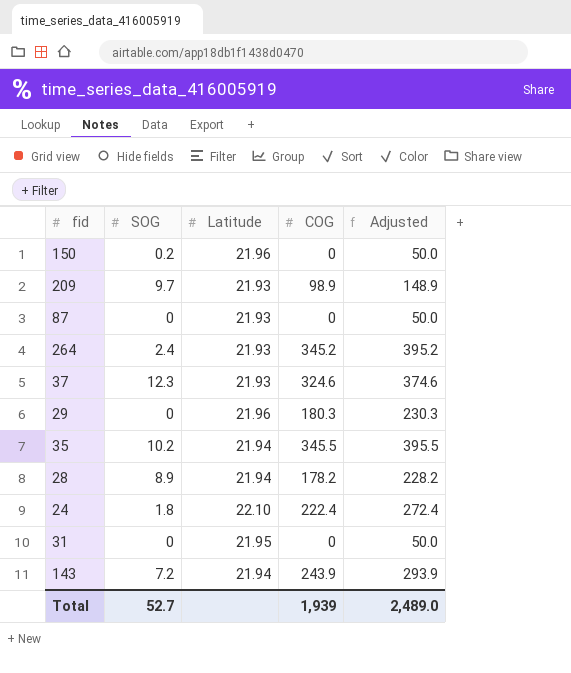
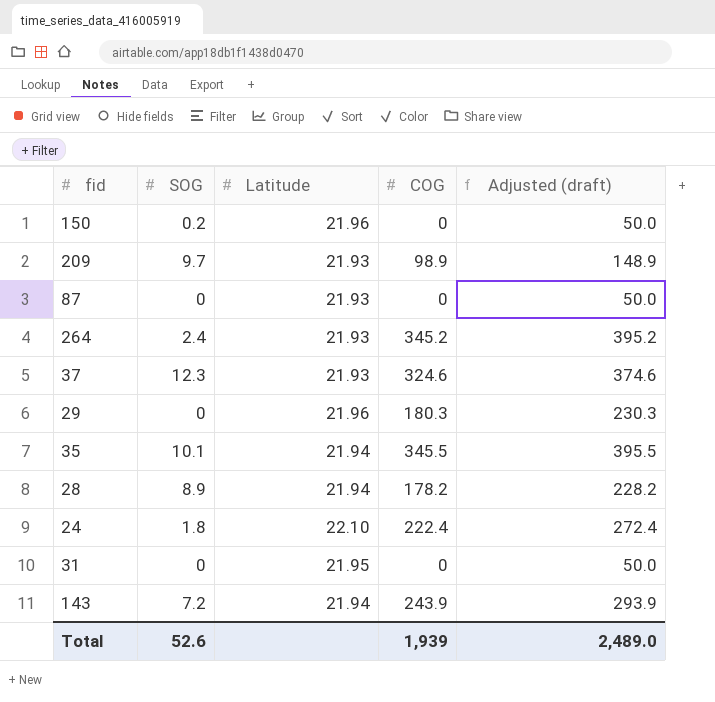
column name: Adjusted -> Adjusted (draft)
35 | SOG: 10.2 -> 10.1
Total | SOG: 52.7 -> 52.6

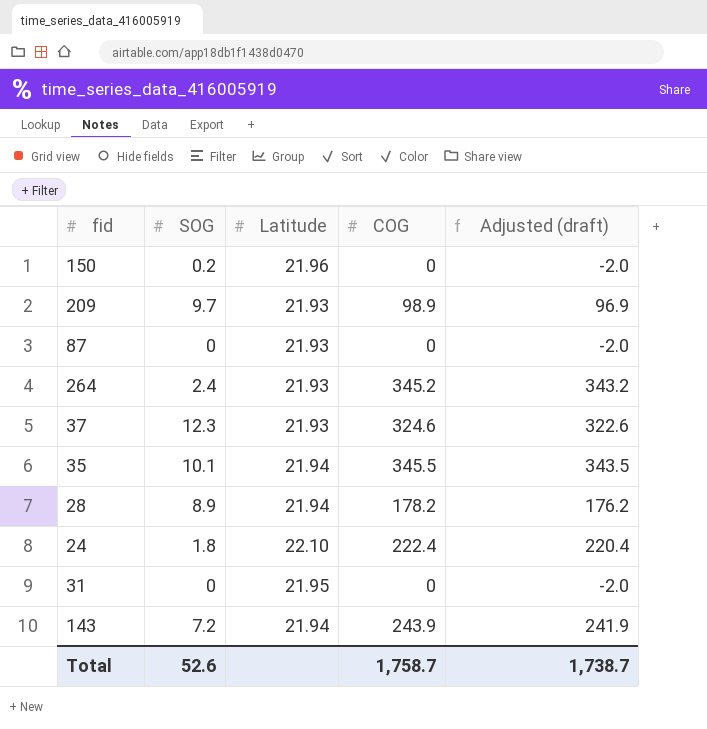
column Adjusted (draft) | formula: [COG] + 50 -> [COG] - 2
row 29: 0 | 21.96 | 180.3 | 230.3 -> none
Total | COG: 1,939 -> 1,758.7
Total | Adjusted (draft): 2,489.0 -> 1,738.7

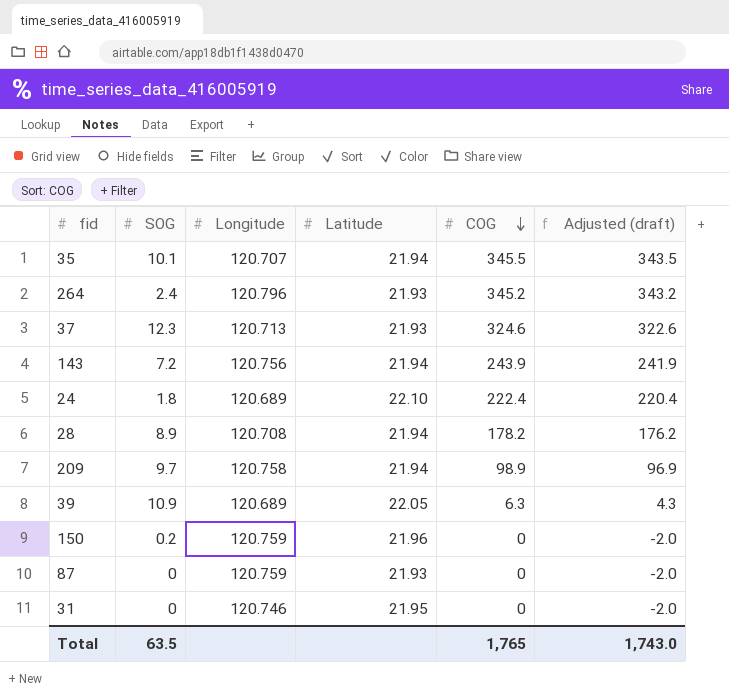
row order: none -> COG descending
column Longitude | position: none -> 3
209 | Latitude: 21.93 -> 21.94
row 39: none -> 10.9 | 120.689 | 22.05 | 6.3 | 4.3
Total | SOG: 52.6 -> 63.5
Total | COG: 1,758.7 -> 1,765
Total | Adjusted (draft): 1,738.7 -> 1,743.0

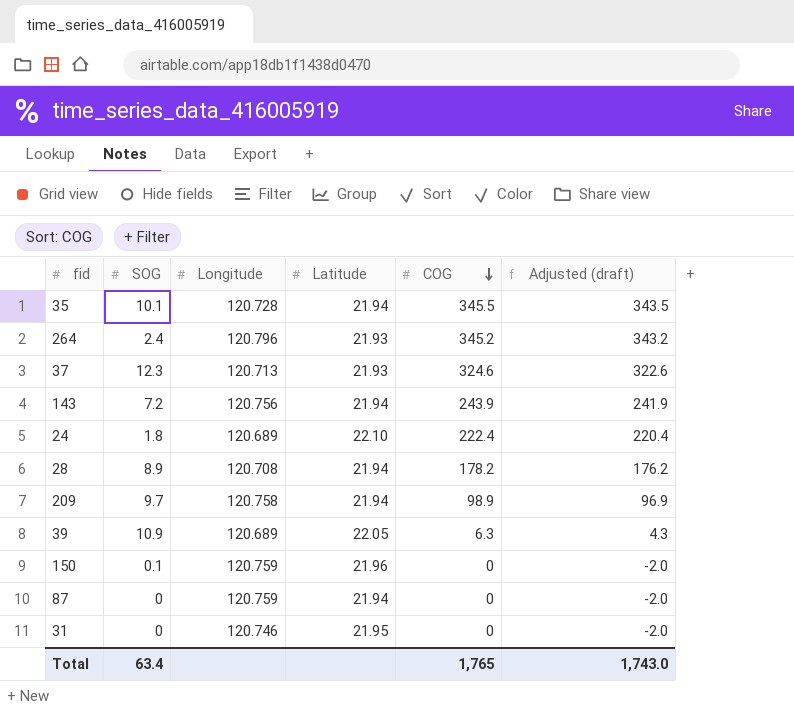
35 | Longitude: 120.707 -> 120.728
150 | SOG: 0.2 -> 0.1
87 | Latitude: 21.93 -> 21.94
Total | SOG: 63.5 -> 63.4

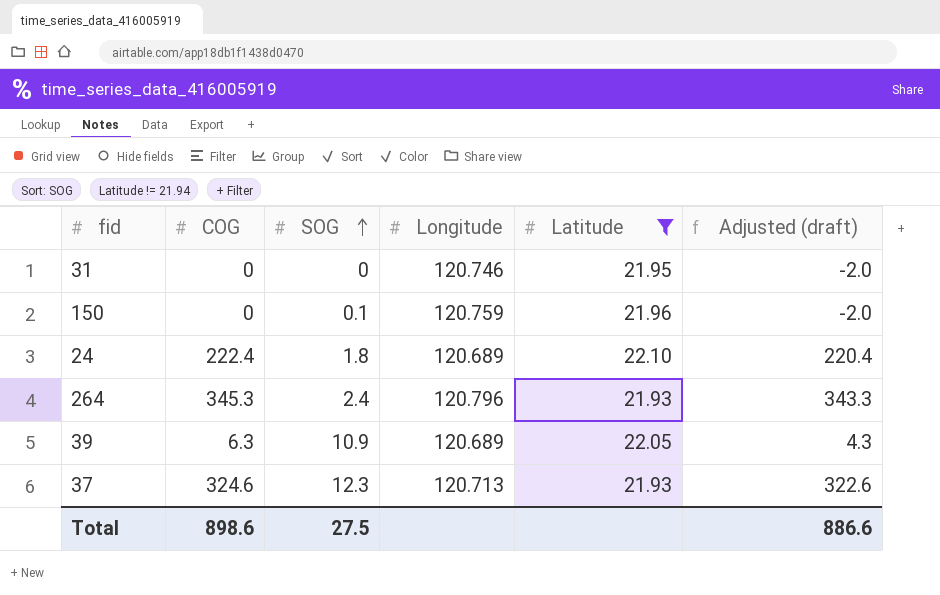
filter: none -> Latitude != 21.94
row order: COG descending -> SOG ascending
column COG | position: 5 -> 2
264 | COG: 345.2 -> 345.3
264 | Adjusted (draft): 343.2 -> 343.3
Total | COG: 1,765 -> 898.6
Total | SOG: 63.4 -> 27.5
Total | Adjusted (draft): 1,743.0 -> 886.6

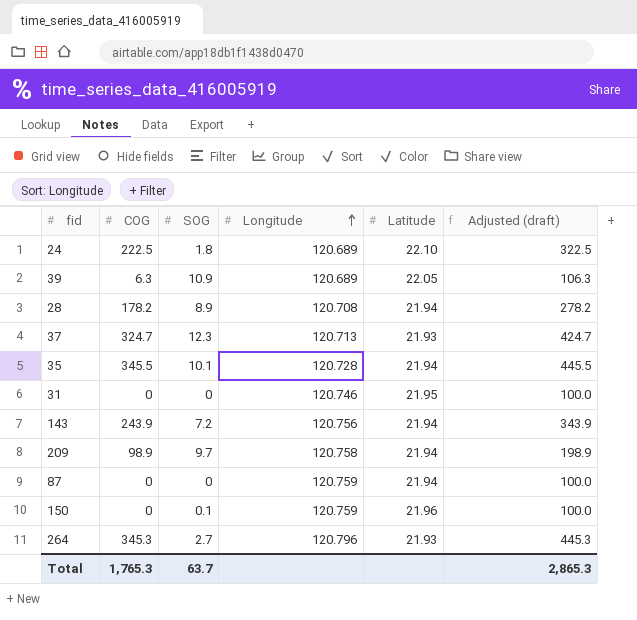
filter: Latitude != 21.94 -> none
row order: SOG ascending -> Longitude ascending
column Adjusted (draft) | formula: [COG] - 2 -> [COG] + 100
24 | COG: 222.4 -> 222.5
37 | COG: 324.6 -> 324.7
264 | SOG: 2.4 -> 2.7
Total | COG: 898.6 -> 1,765.3
Total | SOG: 27.5 -> 63.7
Total | Adjusted (draft): 886.6 -> 2,865.3

